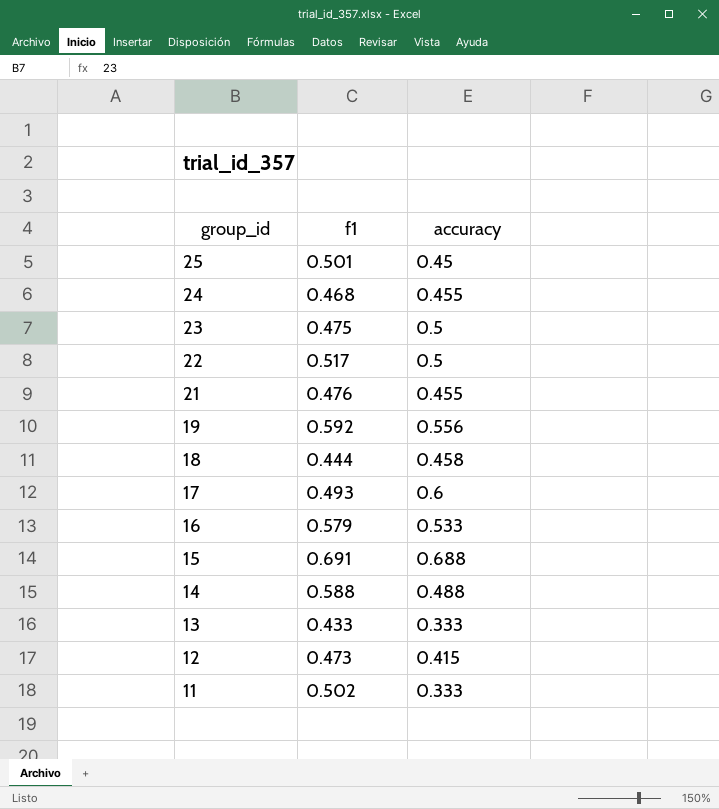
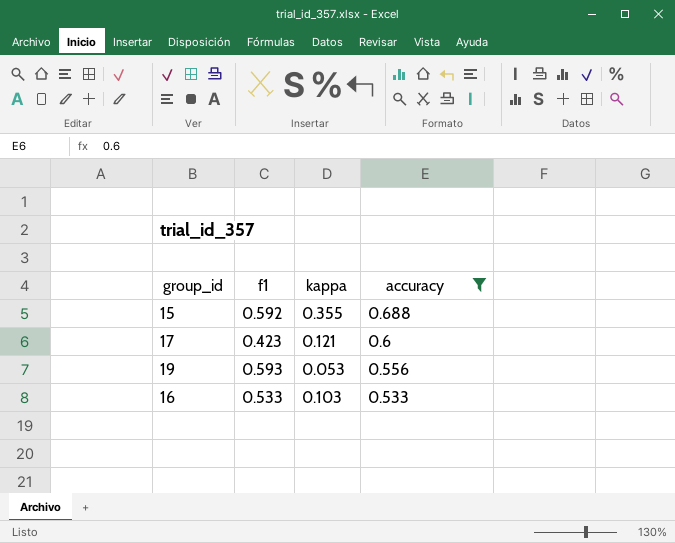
filter: none -> accuracy >= 0.533
row order: group_id descending -> accuracy descending
column kappa | position: none -> 3
15 | f1: 0.691 -> 0.592
17 | f1: 0.493 -> 0.423
19 | f1: 0.592 -> 0.593
16 | f1: 0.579 -> 0.533

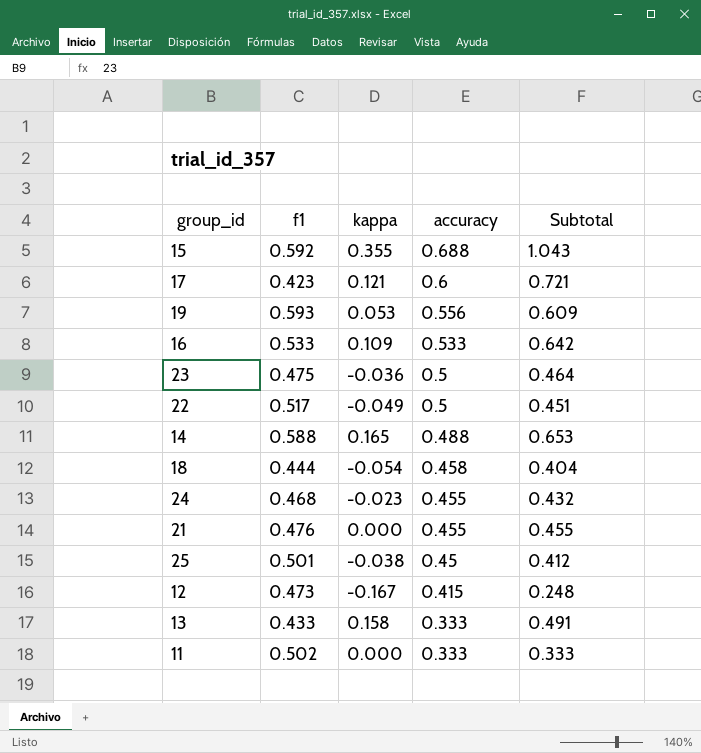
filter: accuracy >= 0.533 -> none
column Subtotal | formula: none -> [kappa] + [accuracy]
16 | kappa: 0.103 -> 0.109

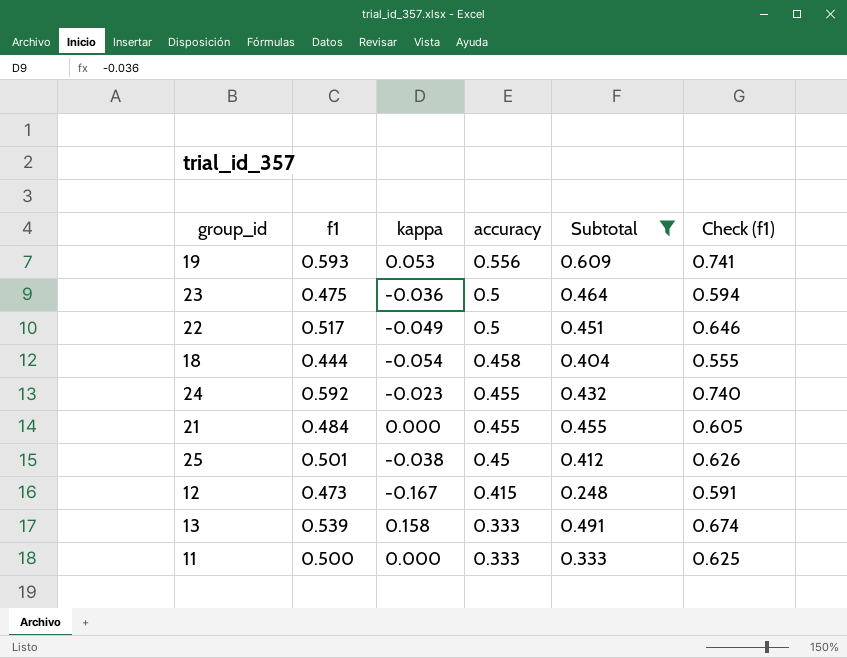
filter: none -> Subtotal <= 0.609
column Check (f1) | formula: none -> [f1] * 1.25
24 | f1: 0.468 -> 0.592
21 | f1: 0.476 -> 0.484
13 | f1: 0.433 -> 0.539
11 | f1: 0.502 -> 0.500

